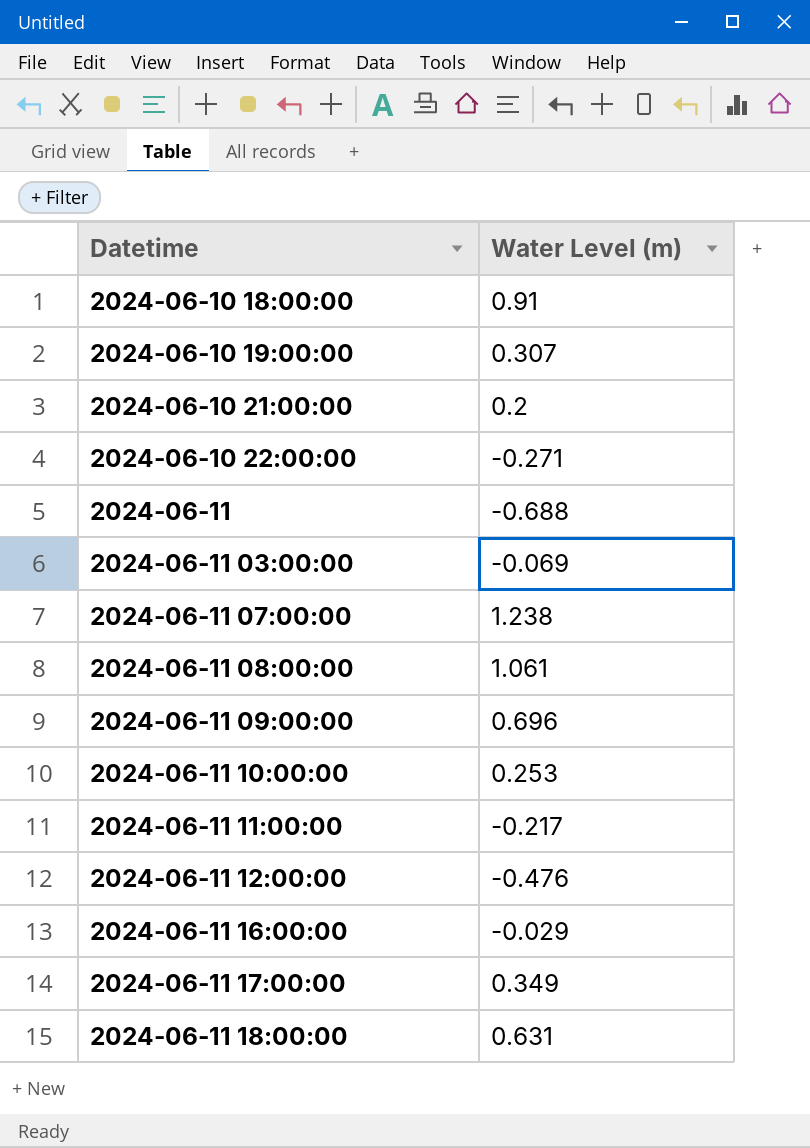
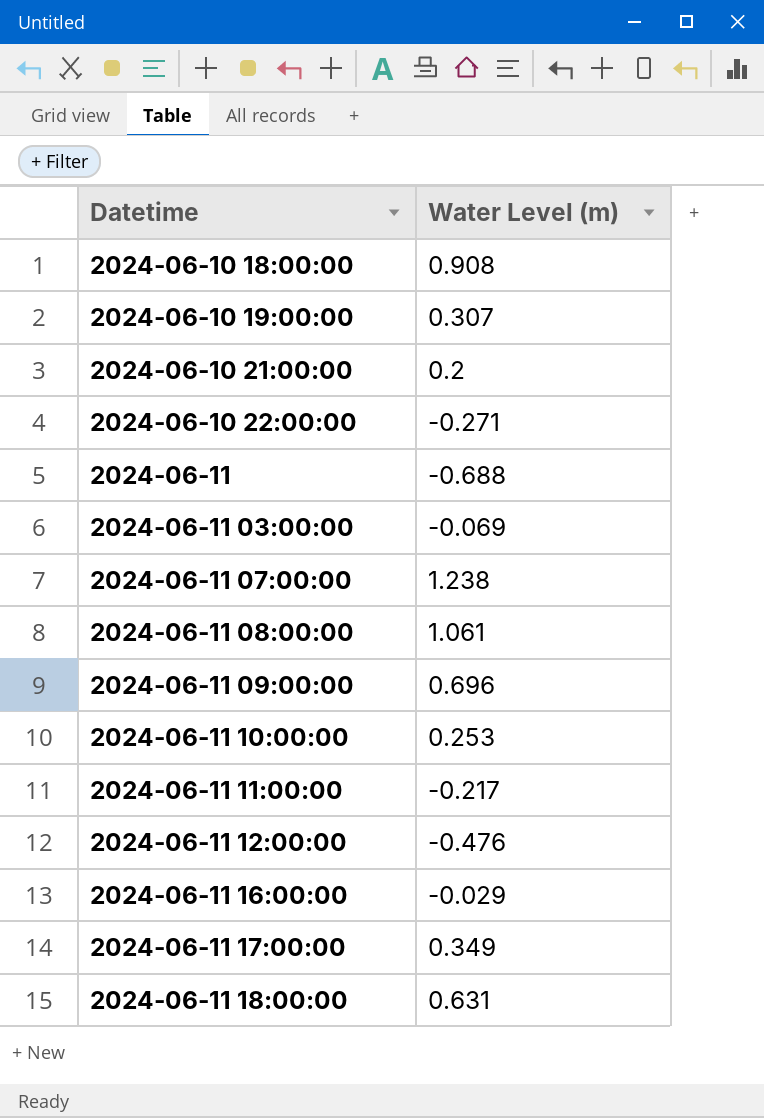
2024-06-10 18:00:00 | Water Level (m): 0.91 -> 0.908

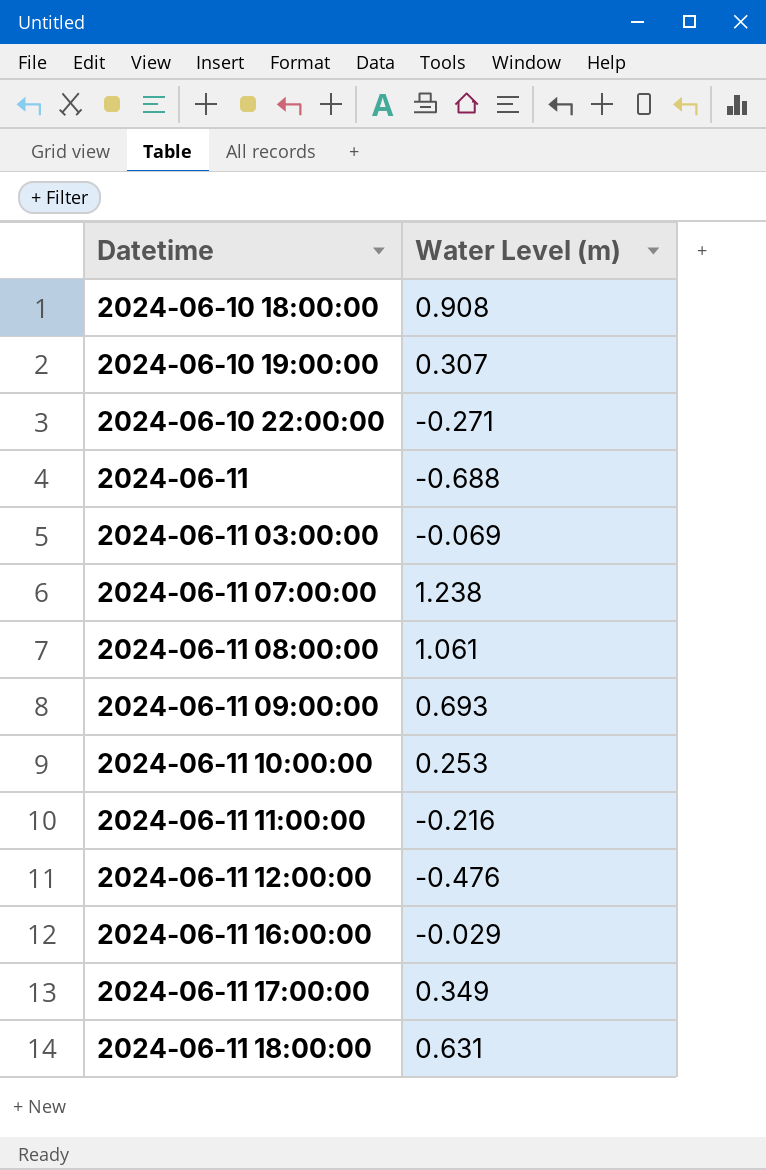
row 2024-06-10 21:00:00: 0.2 -> none
2024-06-11 09:00:00 | Water Level (m): 0.696 -> 0.693
2024-06-11 11:00:00 | Water Level (m): -0.217 -> -0.216

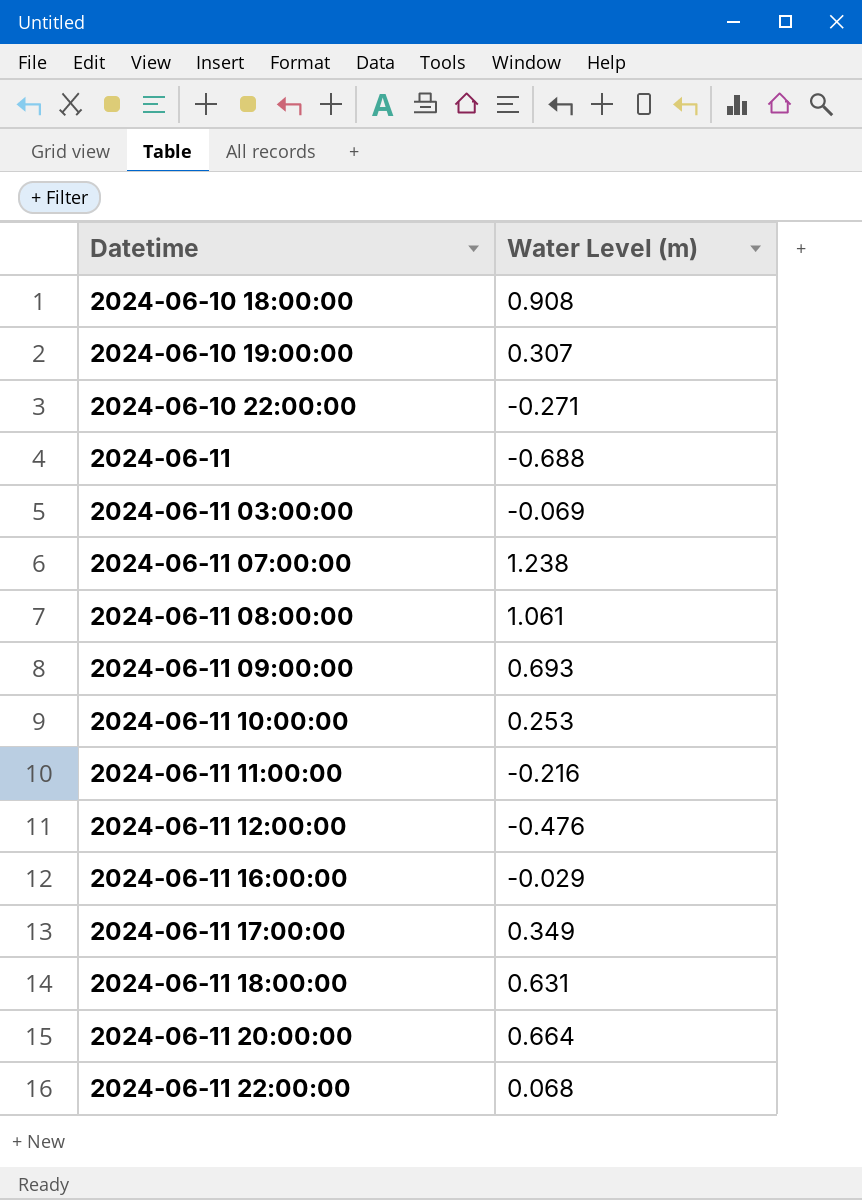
row 2024-06-11 20:00:00: none -> 0.664
row 2024-06-11 22:00:00: none -> 0.068

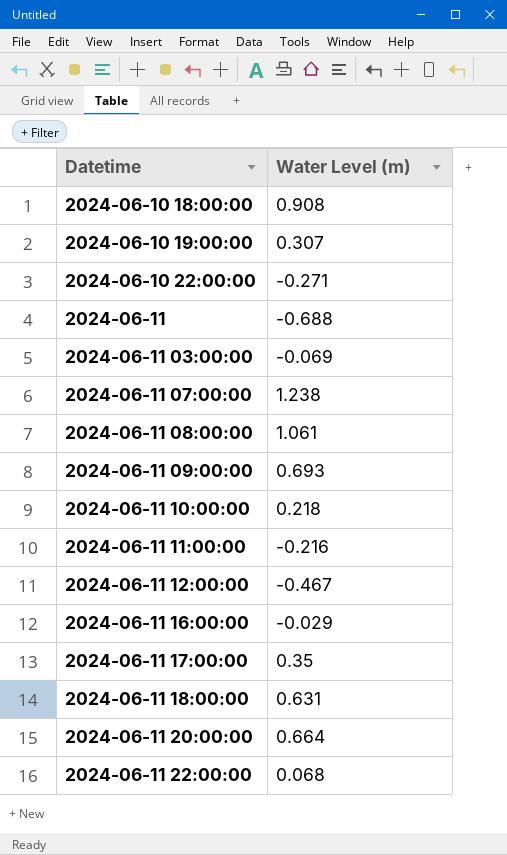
2024-06-11 10:00:00 | Water Level (m): 0.253 -> 0.218
2024-06-11 12:00:00 | Water Level (m): -0.476 -> -0.467
2024-06-11 17:00:00 | Water Level (m): 0.349 -> 0.35

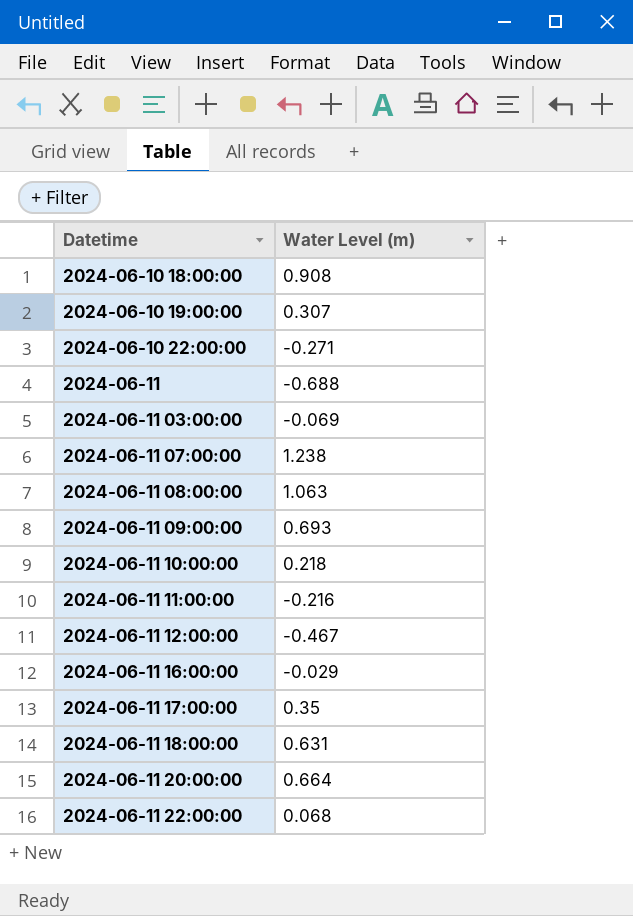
2024-06-11 08:00:00 | Water Level (m): 1.061 -> 1.063

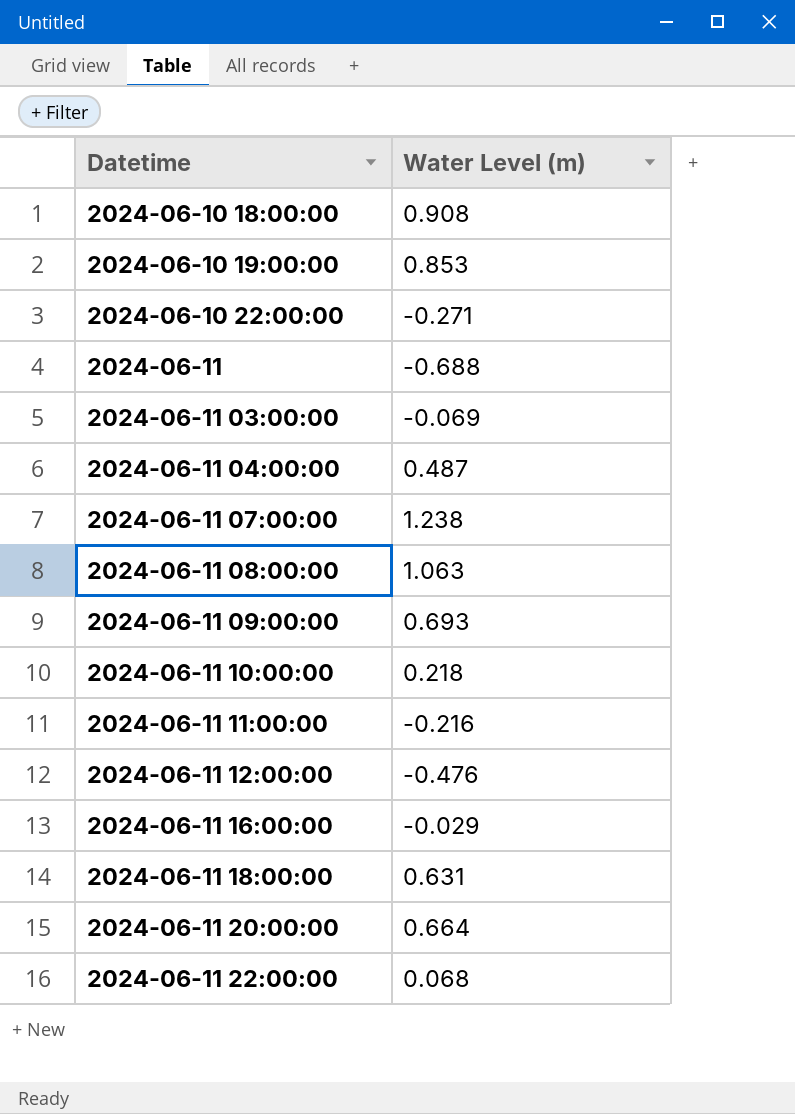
row 2024-06-11 17:00:00: 0.35 -> none
2024-06-10 19:00:00 | Water Level (m): 0.307 -> 0.853
row 2024-06-11 04:00:00: none -> 0.487
2024-06-11 12:00:00 | Water Level (m): -0.467 -> -0.476

